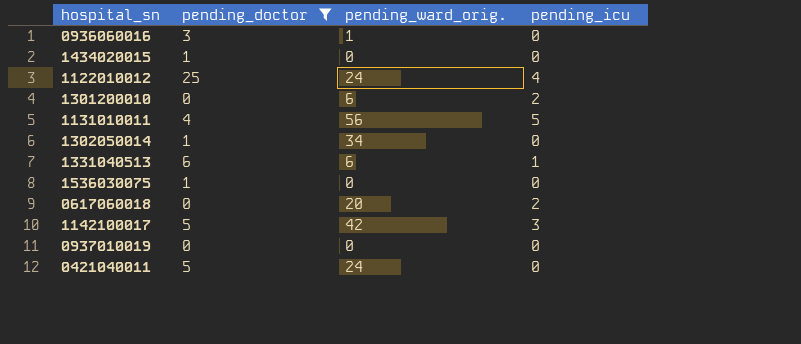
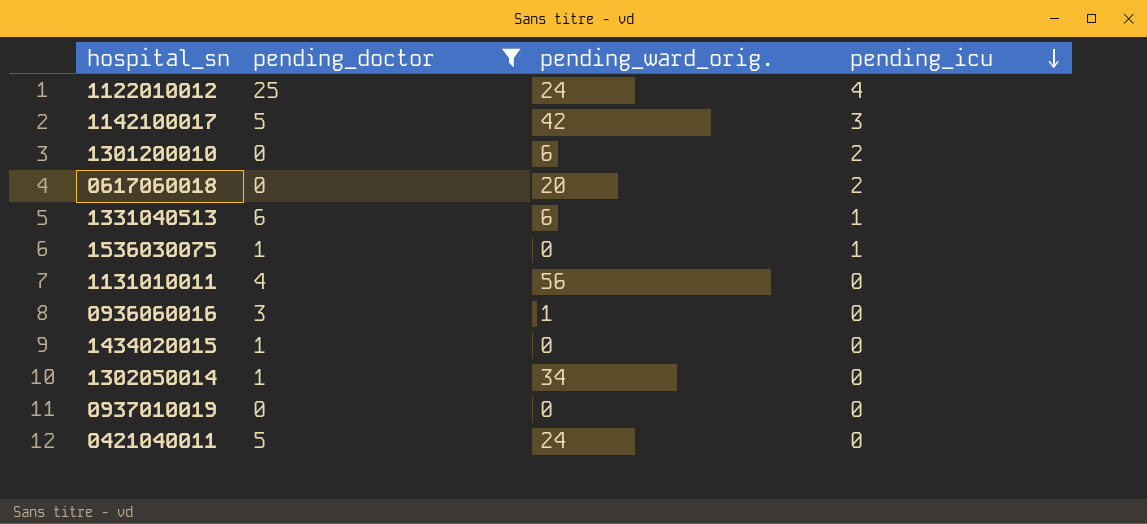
row order: none -> pending_icu descending
1536030075 | pending_icu: 0 -> 1
1131010011 | pending_icu: 5 -> 0

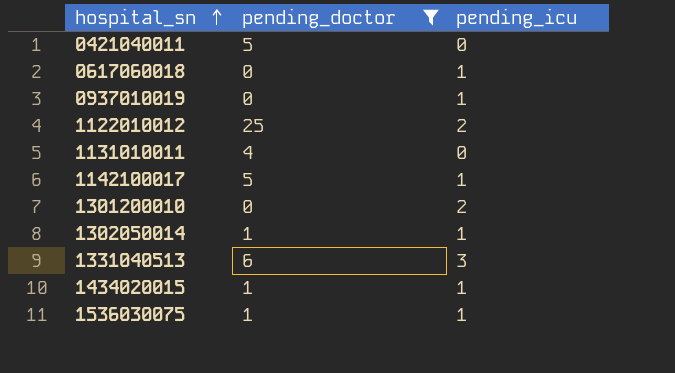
row order: pending_icu descending -> hospital_sn ascending
column pending_ward_orig. | position: 3 -> none
row 0936060016: 3 | 1 | 0 -> none
0617060018 | pending_icu: 2 -> 1
0937010019 | pending_icu: 0 -> 1
1122010012 | pending_icu: 4 -> 2
1142100017 | pending_icu: 3 -> 1
1302050014 | pending_icu: 0 -> 1
1331040513 | pending_icu: 1 -> 3
1434020015 | pending_icu: 0 -> 1

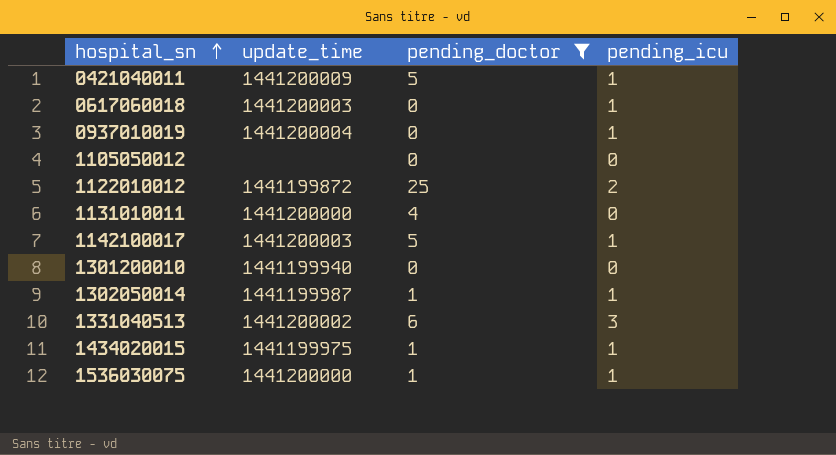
column update_time | position: none -> 2
0421040011 | pending_icu: 0 -> 1
row 1105050012: none -> none | 0 | 0
1301200010 | pending_icu: 2 -> 0

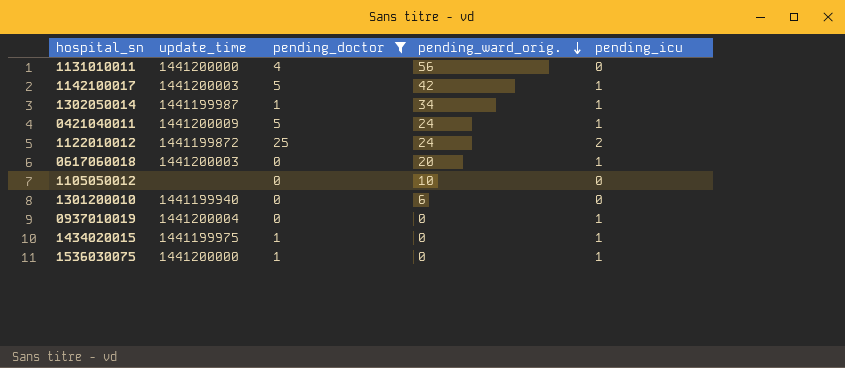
row order: hospital_sn ascending -> pending_ward_orig. descending
column pending_ward_orig. | position: none -> 4
row 1331040513: 1441200002 | 6 | 3 -> none

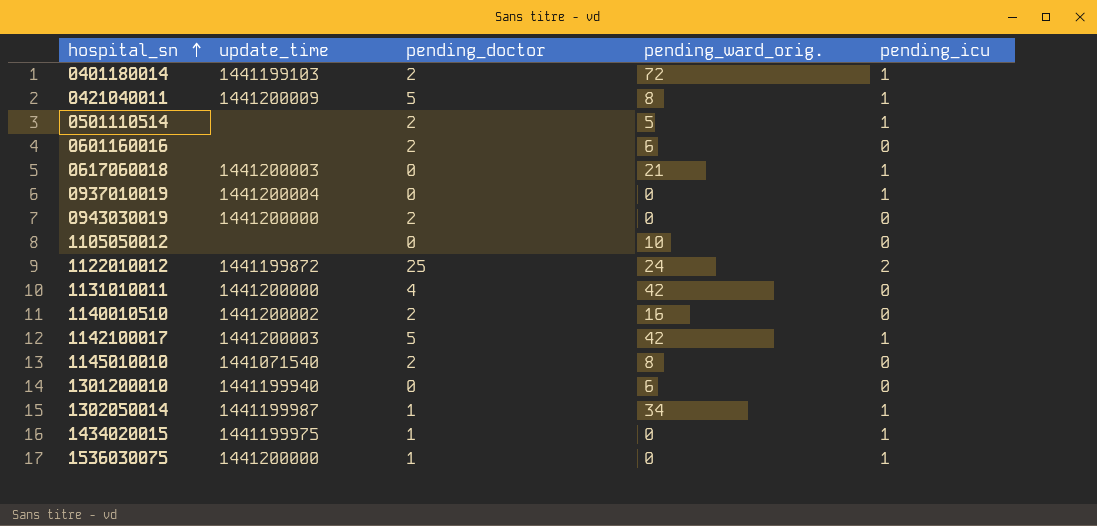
filter: pending_doctor != 2 -> none
row order: pending_ward_orig. descending -> hospital_sn ascending
0421040011 | pending_ward_orig.: 24 -> 8
0617060018 | pending_ward_orig.: 20 -> 21
1131010011 | pending_ward_orig.: 56 -> 42

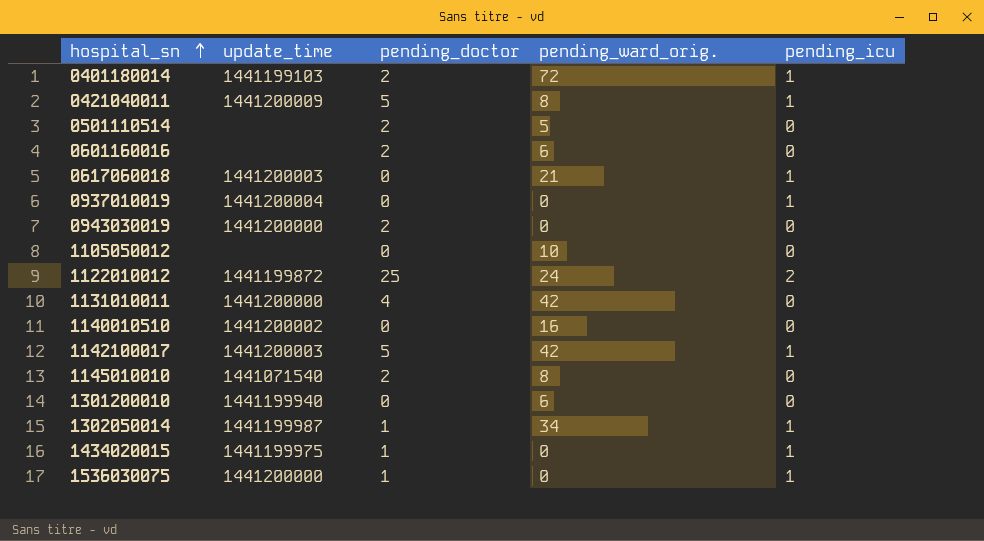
0501110514 | pending_icu: 1 -> 0
1140010510 | pending_doctor: 2 -> 0

